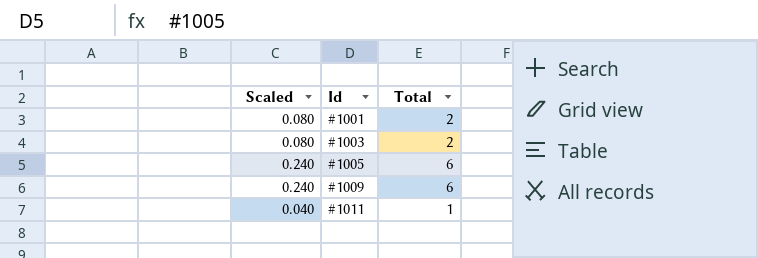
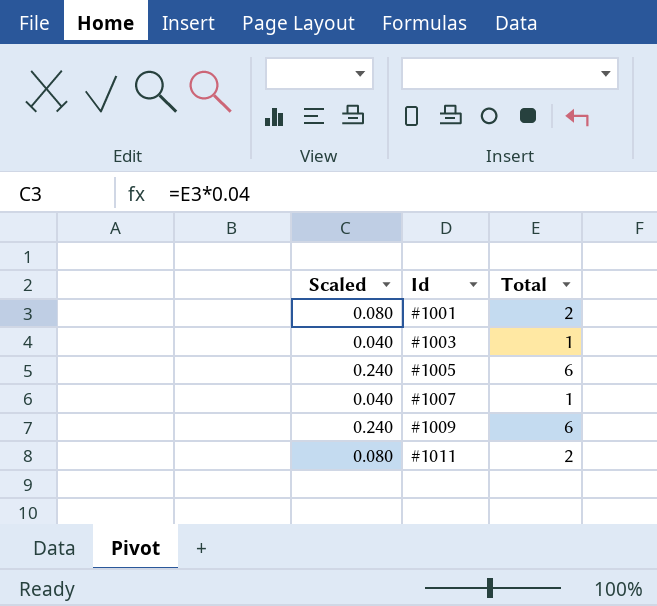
#1003 | Scaled: 0.080 -> 0.040
#1003 | Total: 2 -> 1
row #1007: none -> 0.040 | 1
#1011 | Scaled: 0.040 -> 0.080
#1011 | Total: 1 -> 2

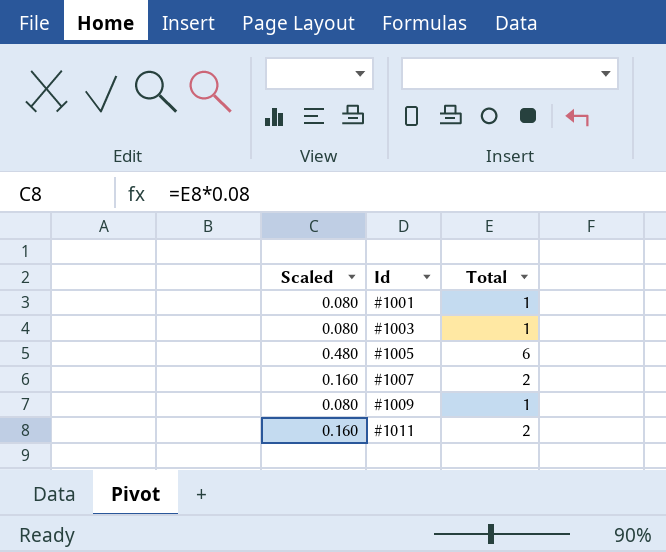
column Scaled | formula: [Total] * 0.04 -> [Total] * 0.08
#1001 | Total: 2 -> 1
#1007 | Total: 1 -> 2
#1009 | Total: 6 -> 1

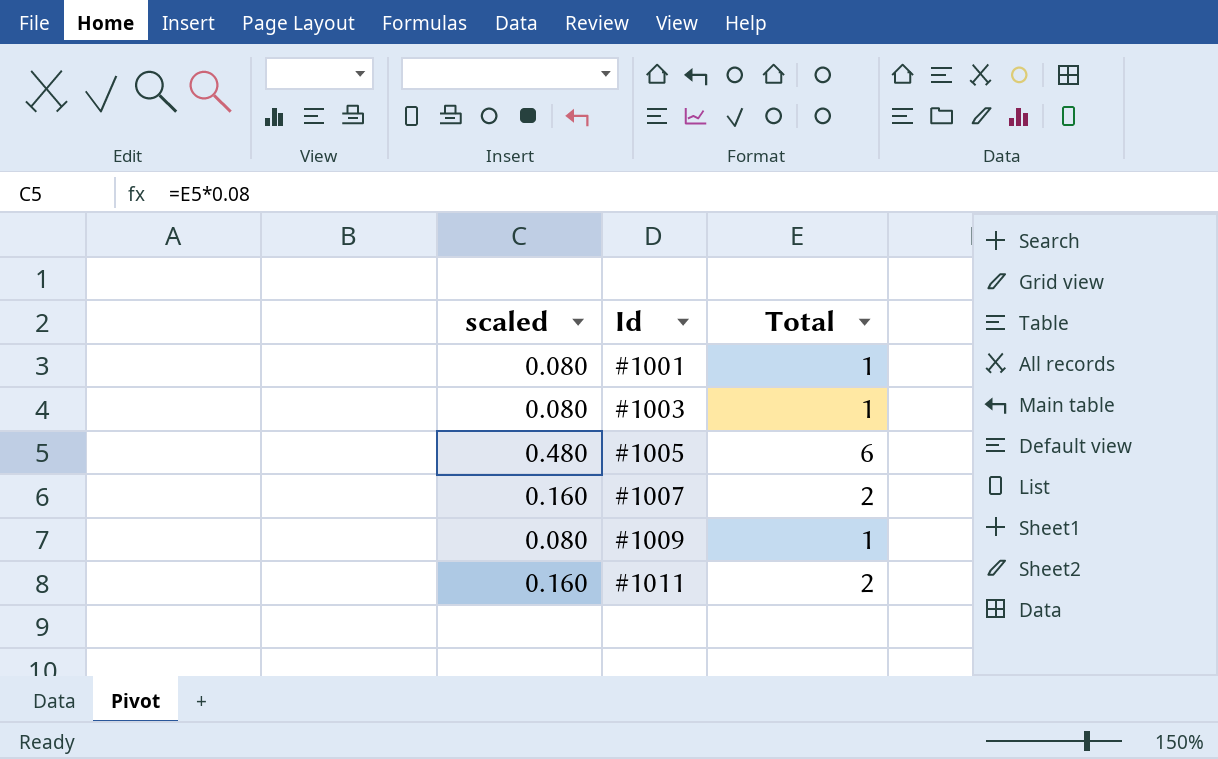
column name: Scaled -> scaled

